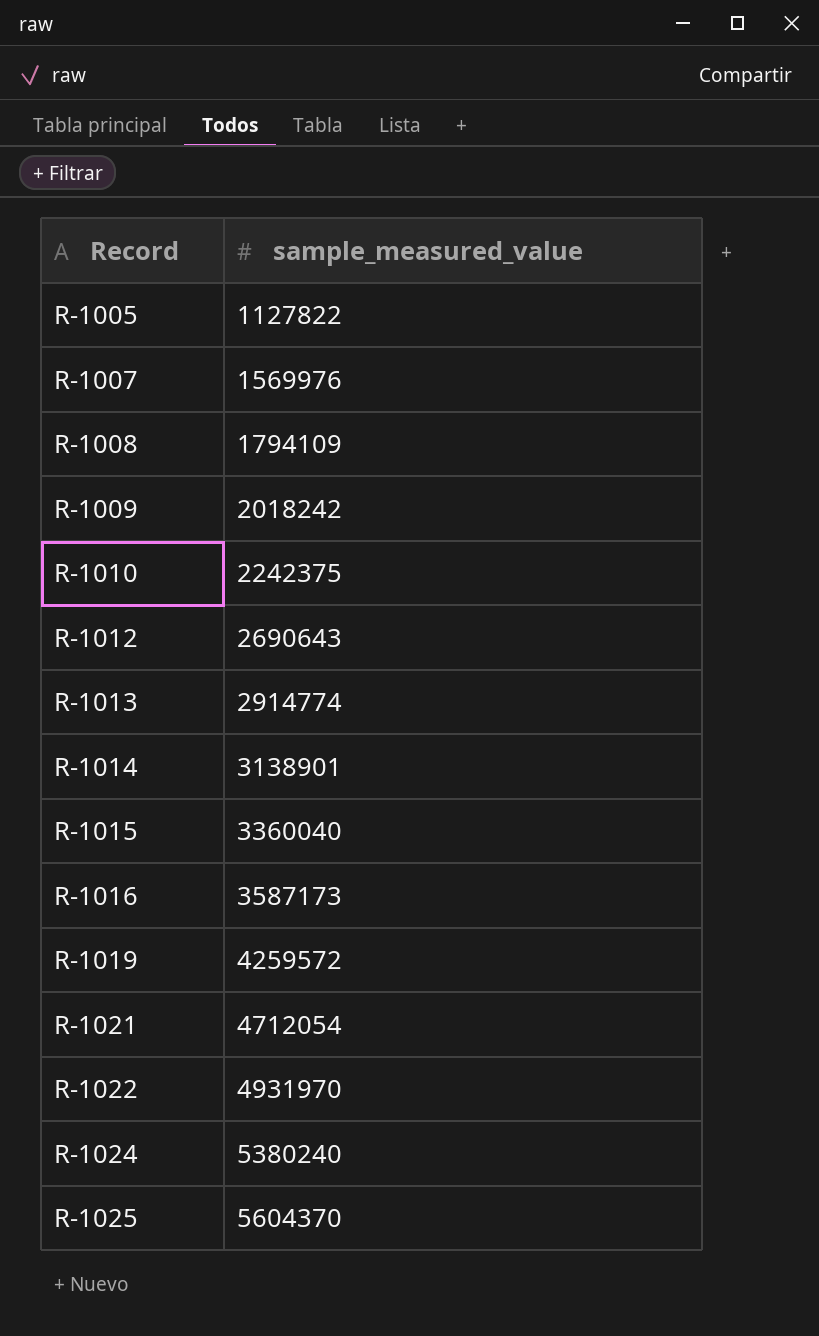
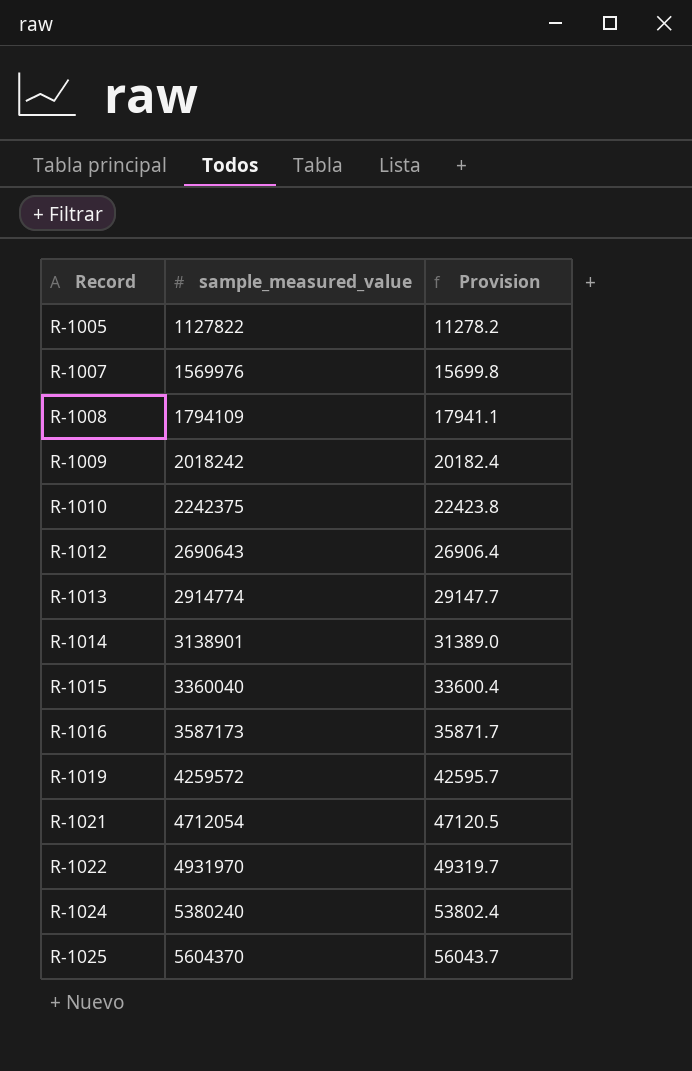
column Provision | formula: none -> [sample_measured_value] * 0.01

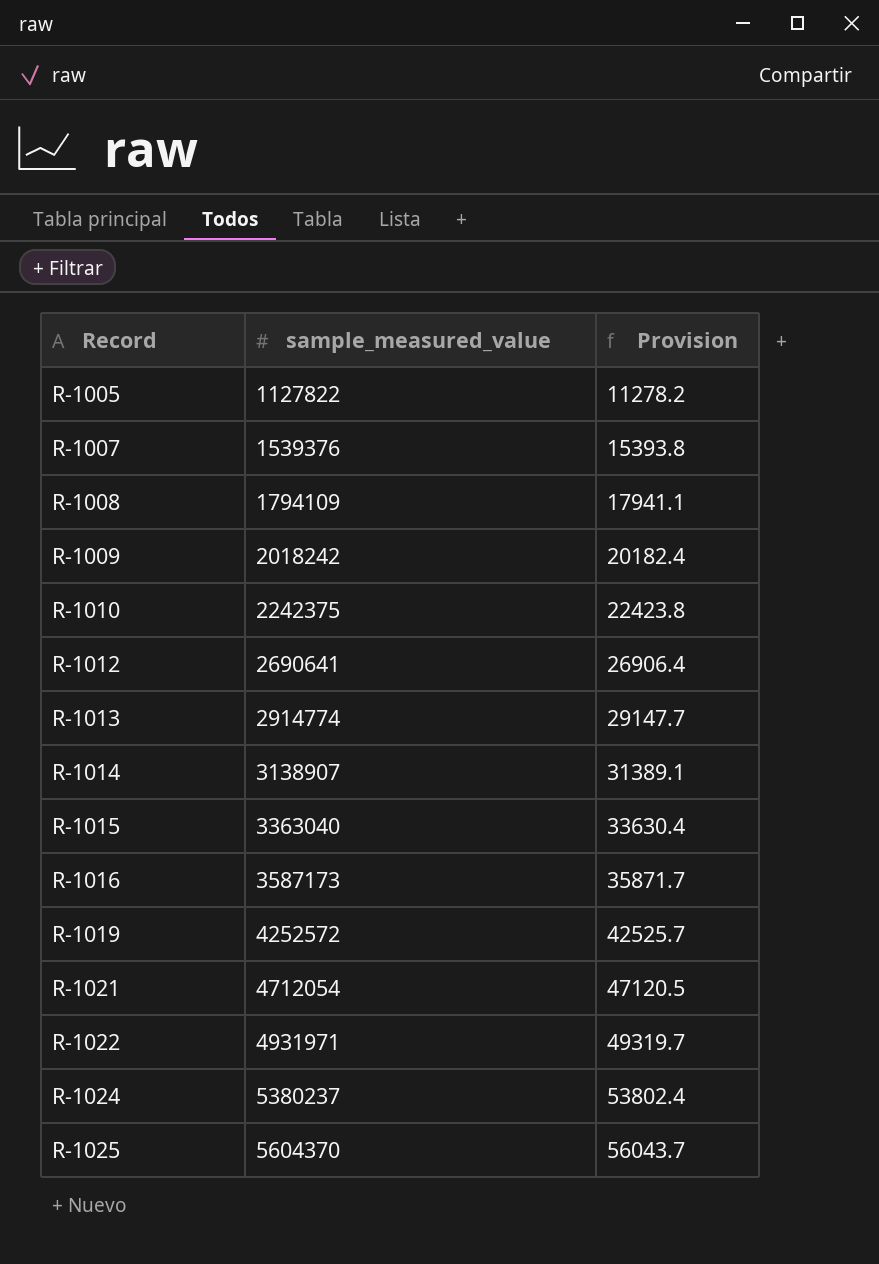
R-1007 | sample_measured_value: 1569976 -> 1539376
R-1007 | Provision: 15699.8 -> 15393.8
R-1012 | sample_measured_value: 2690643 -> 2690641
R-1014 | sample_measured_value: 3138901 -> 3138907
R-1014 | Provision: 31389.0 -> 31389.1
R-1015 | sample_measured_value: 3360040 -> 3363040
R-1015 | Provision: 33600.4 -> 33630.4
R-1019 | sample_measured_value: 4259572 -> 4252572
R-1019 | Provision: 42595.7 -> 42525.7
R-1022 | sample_measured_value: 4931970 -> 4931971
R-1024 | sample_measured_value: 5380240 -> 5380237

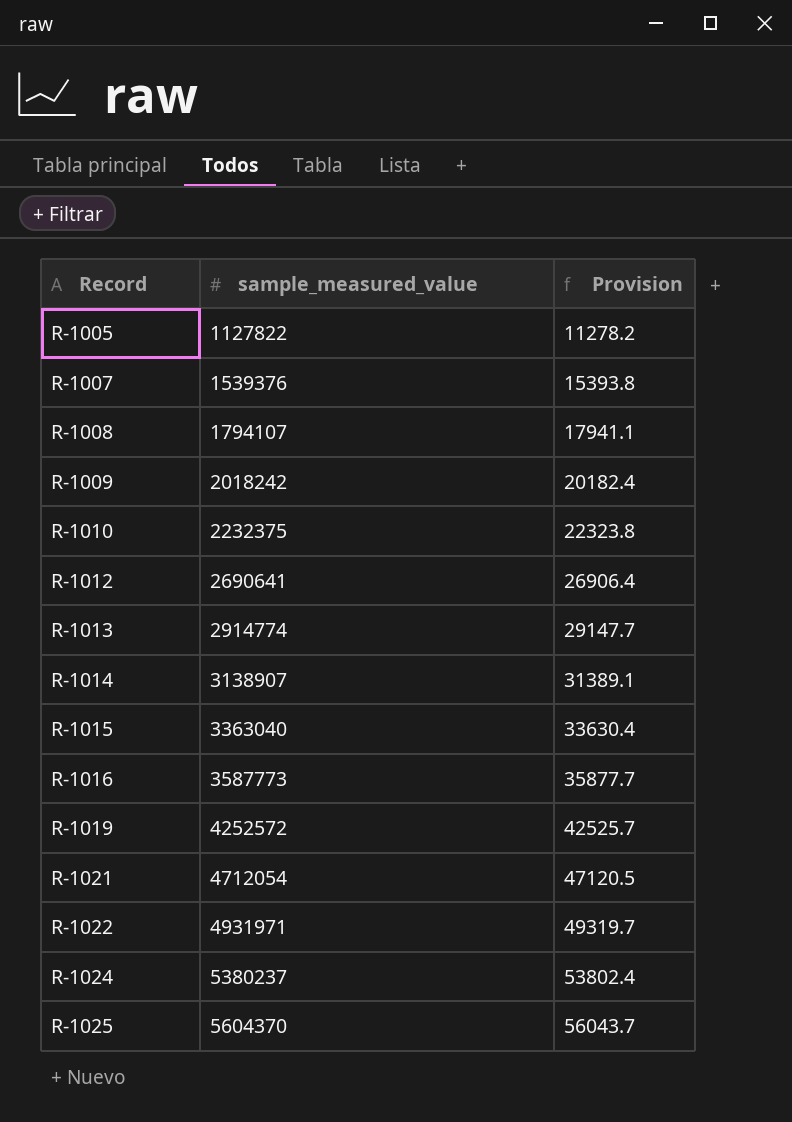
R-1008 | sample_measured_value: 1794109 -> 1794107
R-1010 | sample_measured_value: 2242375 -> 2232375
R-1010 | Provision: 22423.8 -> 22323.8
R-1016 | sample_measured_value: 3587173 -> 3587773
R-1016 | Provision: 35871.7 -> 35877.7

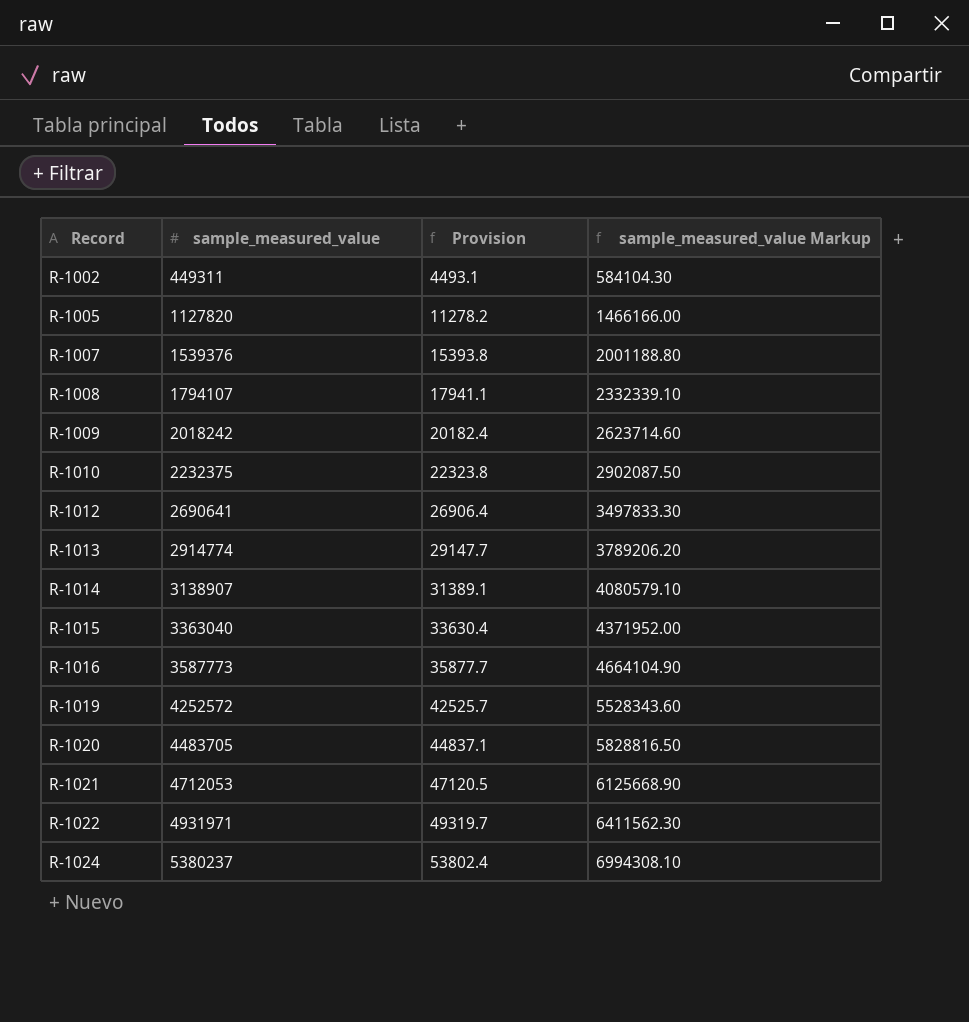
column sample_measured_value Markup | formula: none -> [sample_measured_value] * 1.3
row R-1025: 5604370 | 56043.7 -> none
row R-1002: none -> 449311 | 4493.1 | 584104.30
R-1005 | sample_measured_value: 1127822 -> 1127820
row R-1020: none -> 4483705 | 44837.1 | 5828816.50
R-1021 | sample_measured_value: 4712054 -> 4712053

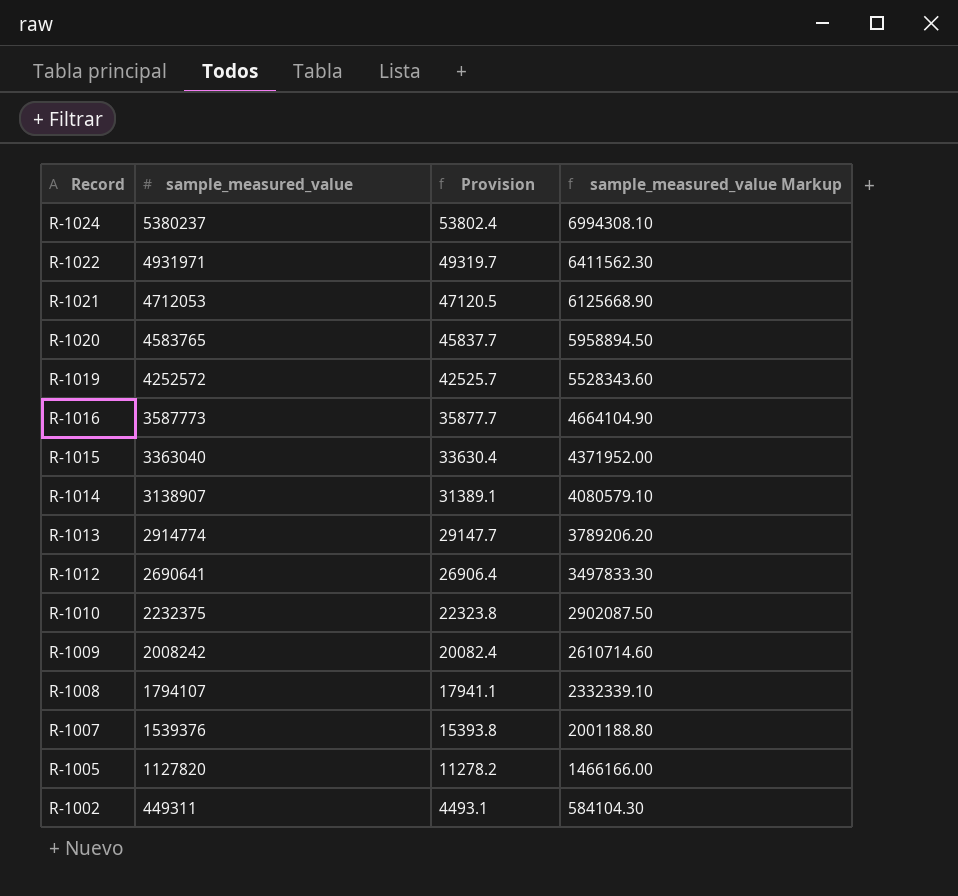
row order: Record ascending -> Record descending
R-1020 | sample_measured_value: 4483705 -> 4583765
R-1020 | Provision: 44837.1 -> 45837.7
R-1020 | sample_measured_value Markup: 5828816.50 -> 5958894.50
R-1009 | sample_measured_value: 2018242 -> 2008242
R-1009 | Provision: 20182.4 -> 20082.4
R-1009 | sample_measured_value Markup: 2623714.60 -> 2610714.60

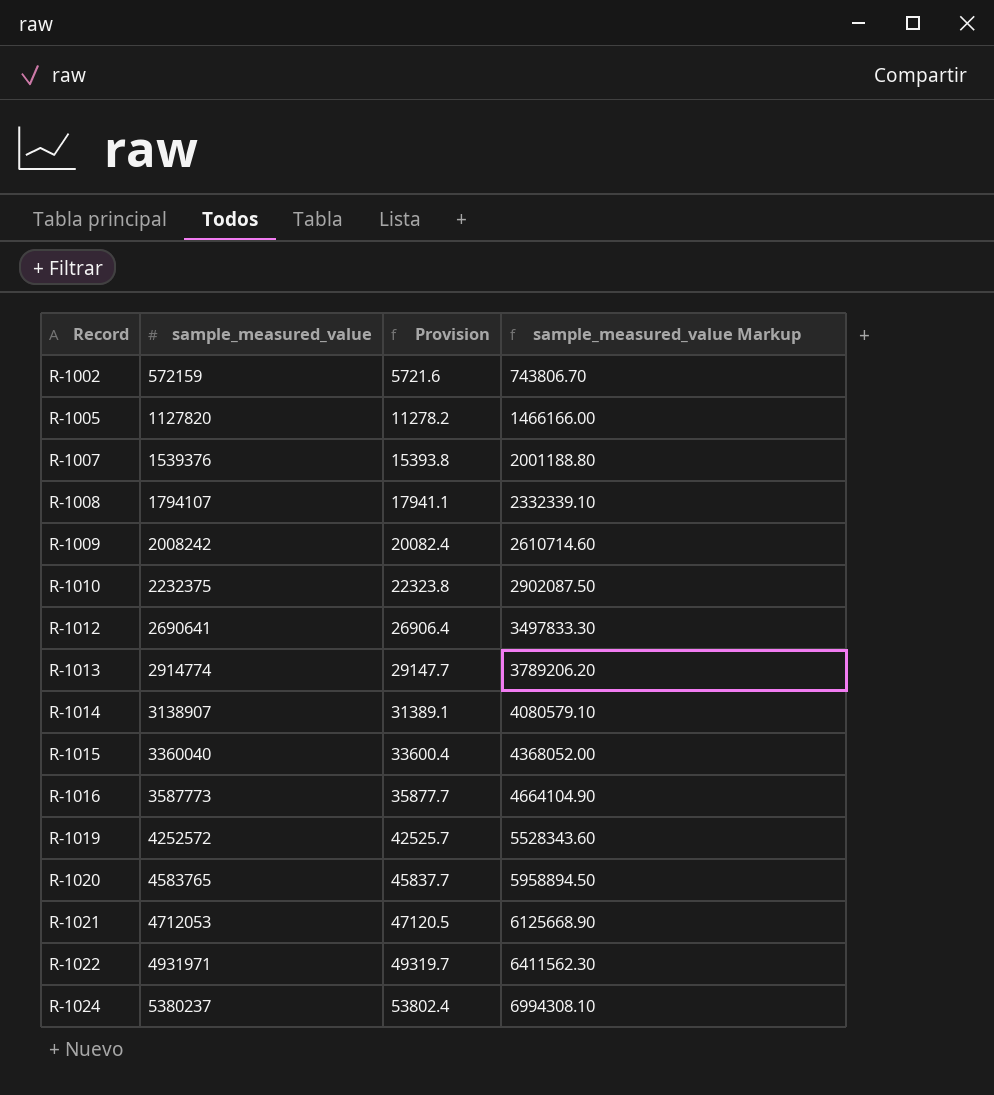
row order: Record descending -> Record ascending
R-1002 | sample_measured_value: 449311 -> 572159
R-1002 | Provision: 4493.1 -> 5721.6
R-1002 | sample_measured_value Markup: 584104.30 -> 743806.70
R-1015 | sample_measured_value: 3363040 -> 3360040
R-1015 | Provision: 33630.4 -> 33600.4
R-1015 | sample_measured_value Markup: 4371952.00 -> 4368052.00

